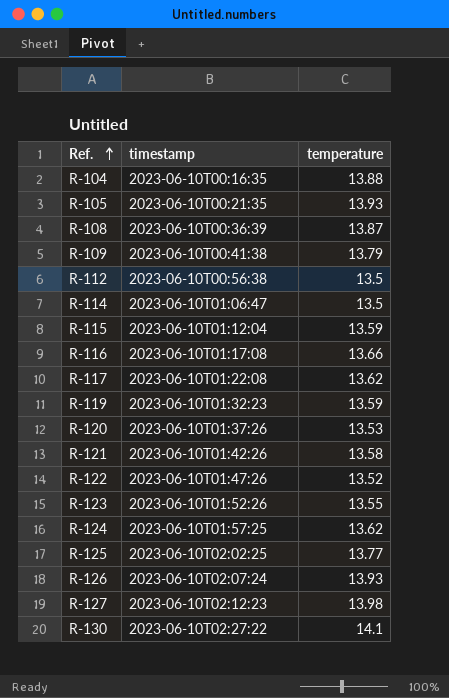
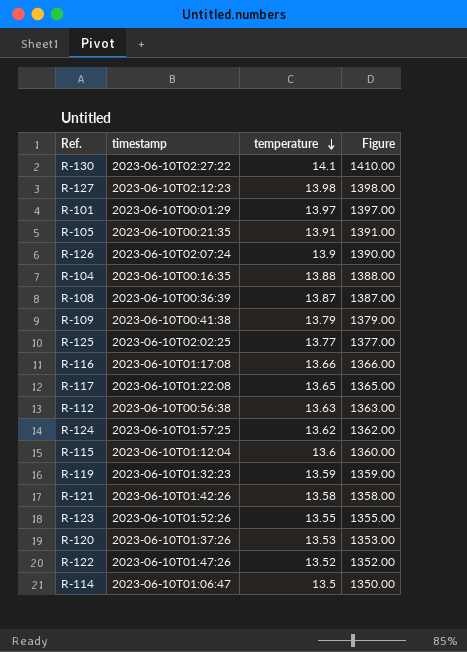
row order: Ref. ascending -> temperature descending
column Figure | formula: none -> [temperature] * 100
row R-101: none -> 2023-06-10T00:01:29 | 13.97 | 1397.00
R-105 | temperature: 13.93 -> 13.91
R-126 | temperature: 13.93 -> 13.9
R-117 | temperature: 13.62 -> 13.65
R-112 | temperature: 13.5 -> 13.63
R-115 | temperature: 13.59 -> 13.6

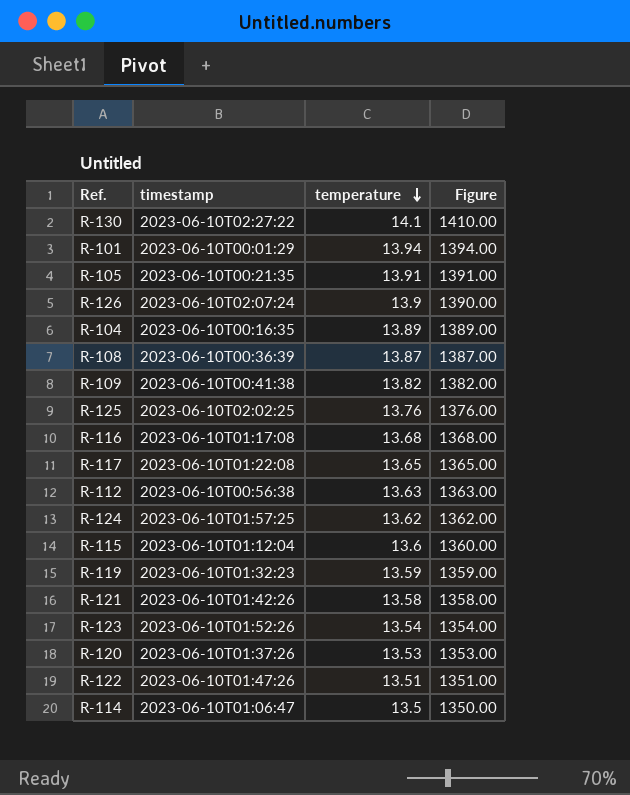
row R-127: 2023-06-10T02:12:23 | 13.98 | 1398.00 -> none
R-101 | temperature: 13.97 -> 13.94
R-101 | Figure: 1397.00 -> 1394.00
R-104 | temperature: 13.88 -> 13.89
R-104 | Figure: 1388.00 -> 1389.00
R-109 | temperature: 13.79 -> 13.82
R-109 | Figure: 1379.00 -> 1382.00
R-125 | temperature: 13.77 -> 13.76
R-125 | Figure: 1377.00 -> 1376.00
R-116 | temperature: 13.66 -> 13.68
R-116 | Figure: 1366.00 -> 1368.00
R-123 | temperature: 13.55 -> 13.54
R-123 | Figure: 1355.00 -> 1354.00
R-122 | temperature: 13.52 -> 13.51
R-122 | Figure: 1352.00 -> 1351.00

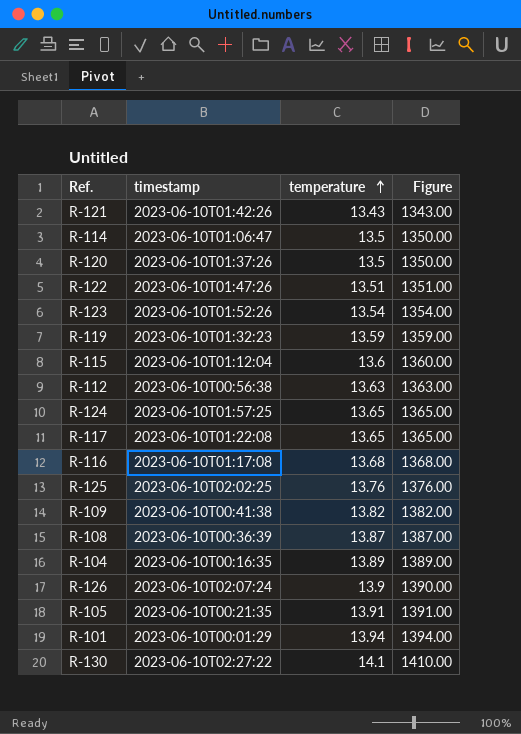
row order: temperature descending -> temperature ascending
R-121 | temperature: 13.58 -> 13.43
R-121 | Figure: 1358.00 -> 1343.00
R-120 | temperature: 13.53 -> 13.5
R-120 | Figure: 1353.00 -> 1350.00
R-124 | temperature: 13.62 -> 13.65
R-124 | Figure: 1362.00 -> 1365.00

